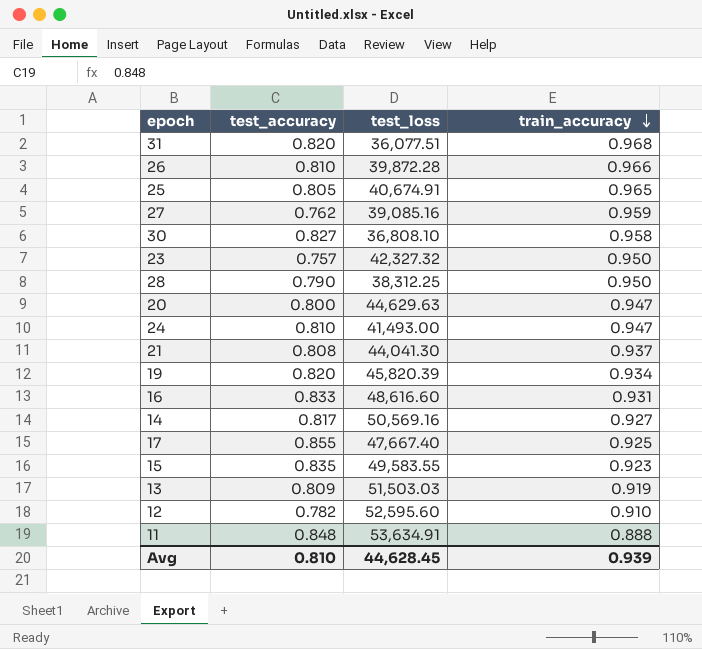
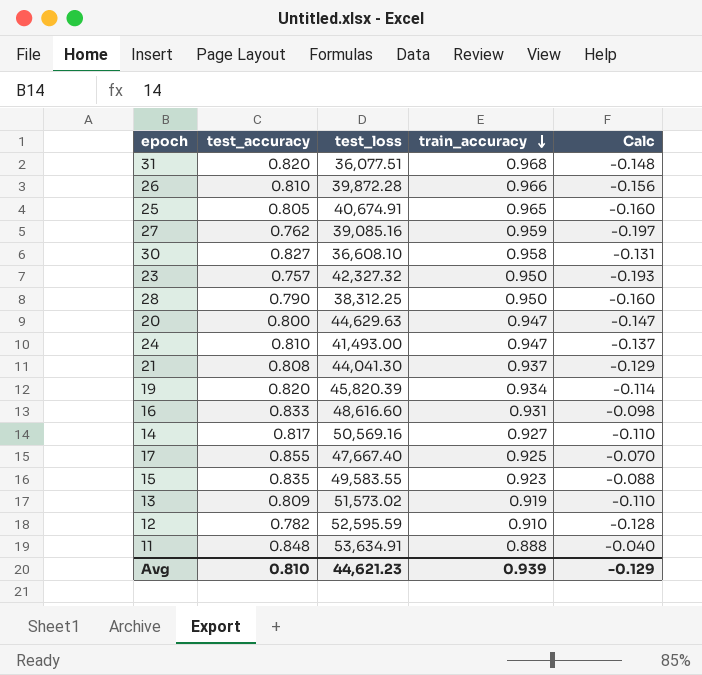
column Calc | formula: none -> [test_accuracy] - [train_accuracy]
30 | test_loss: 36,808.10 -> 36,608.10
13 | test_loss: 51,503.03 -> 51,573.02
12 | test_loss: 52,595.60 -> 52,595.59
Avg | test_loss: 44,628.45 -> 44,621.23

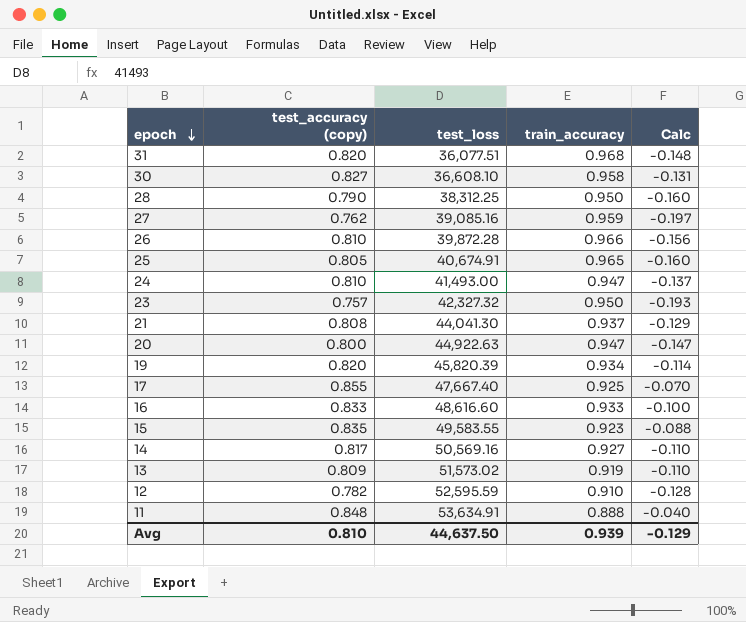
row order: train_accuracy descending -> epoch descending
column name: test_accuracy -> test_accuracy (copy)
20 | test_loss: 44,629.63 -> 44,922.63
16 | train_accuracy: 0.931 -> 0.933
16 | Calc: -0.098 -> -0.100
Avg | test_loss: 44,621.23 -> 44,637.50

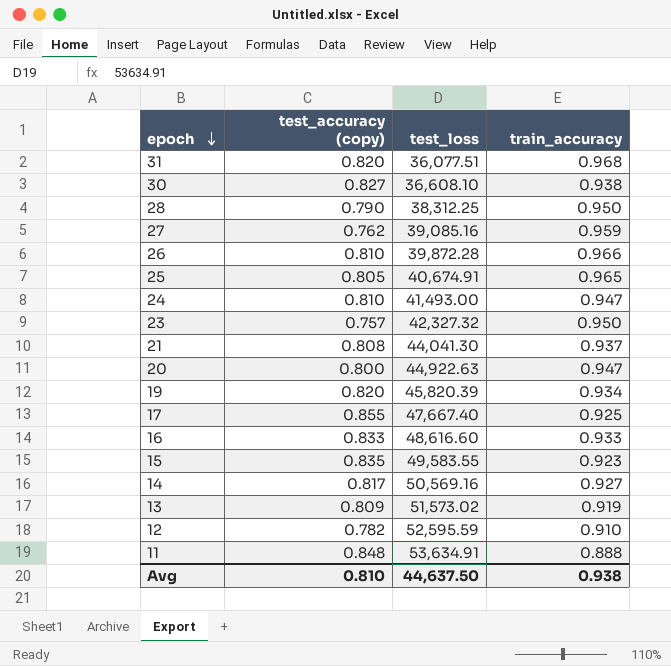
column Calc | formula: [test_accuracy (copy)] - [train_accuracy] -> none
30 | train_accuracy: 0.958 -> 0.938
Avg | train_accuracy: 0.939 -> 0.938

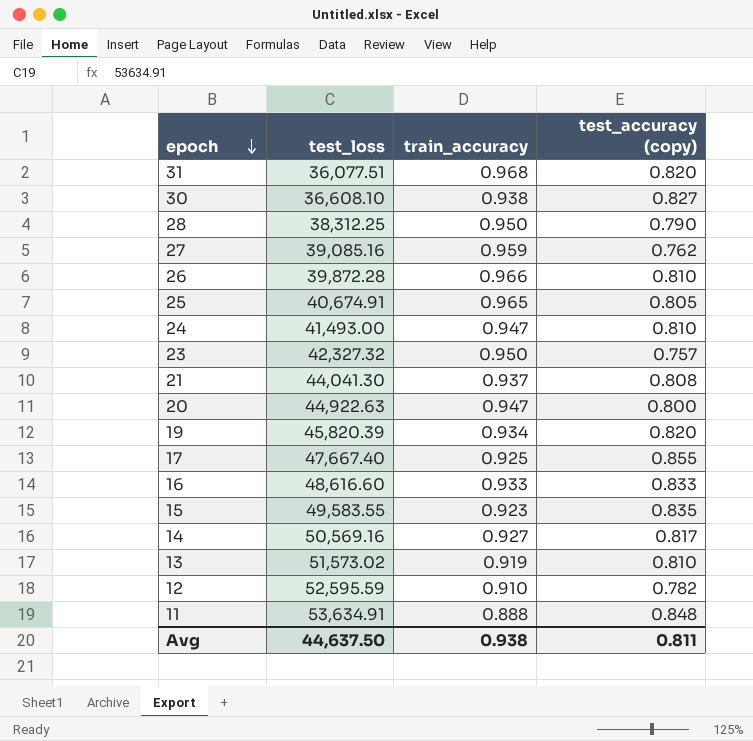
column test_accuracy (copy) | position: 2 -> 4
13 | test_accuracy (copy): 0.809 -> 0.810
Avg | test_accuracy (copy): 0.810 -> 0.811

